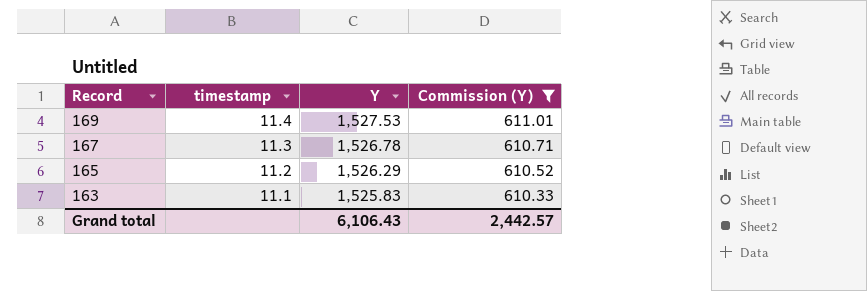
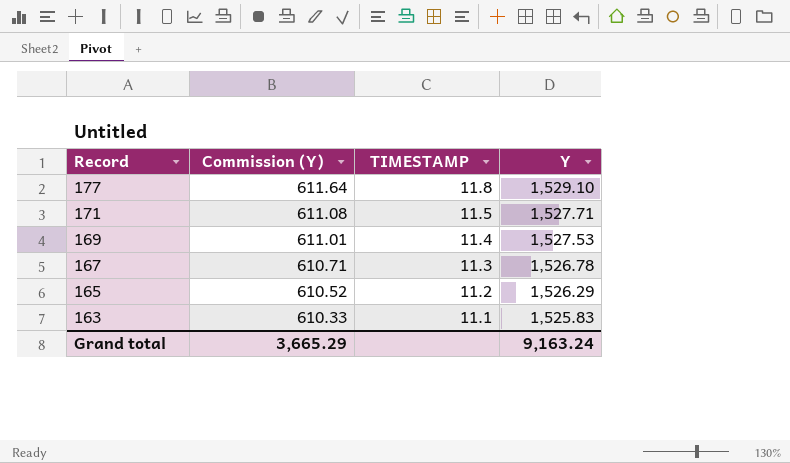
filter: Commission (Y) <= 611.01 -> none
column Commission (Y) | position: 4 -> 2
column name: timestamp -> TIMESTAMP
Grand total | Commission (Y): 2,442.57 -> 3,665.29
Grand total | Y: 6,106.43 -> 9,163.24

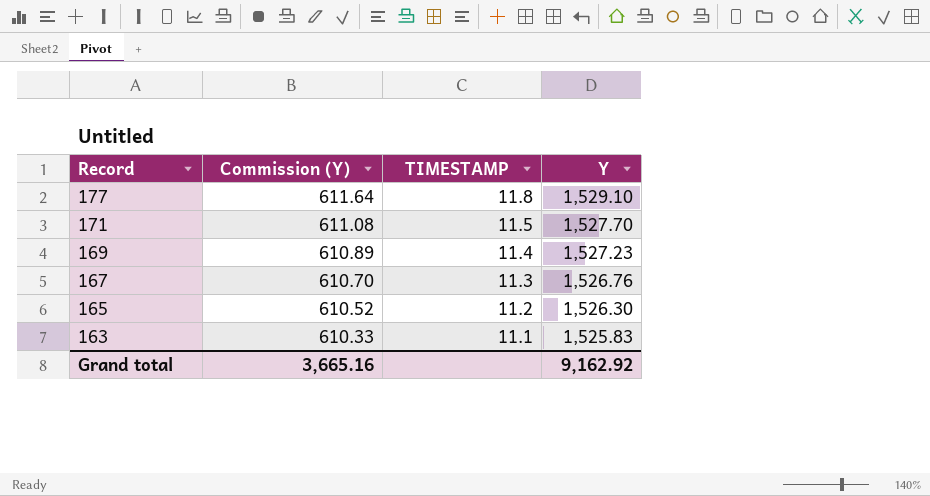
171 | Y: 1,527.71 -> 1,527.70
169 | Commission (Y): 611.01 -> 610.89
169 | Y: 1,527.53 -> 1,527.23
167 | Commission (Y): 610.71 -> 610.70
167 | Y: 1,526.78 -> 1,526.76
165 | Y: 1,526.29 -> 1,526.30
Grand total | Commission (Y): 3,665.29 -> 3,665.16
Grand total | Y: 9,163.24 -> 9,162.92

